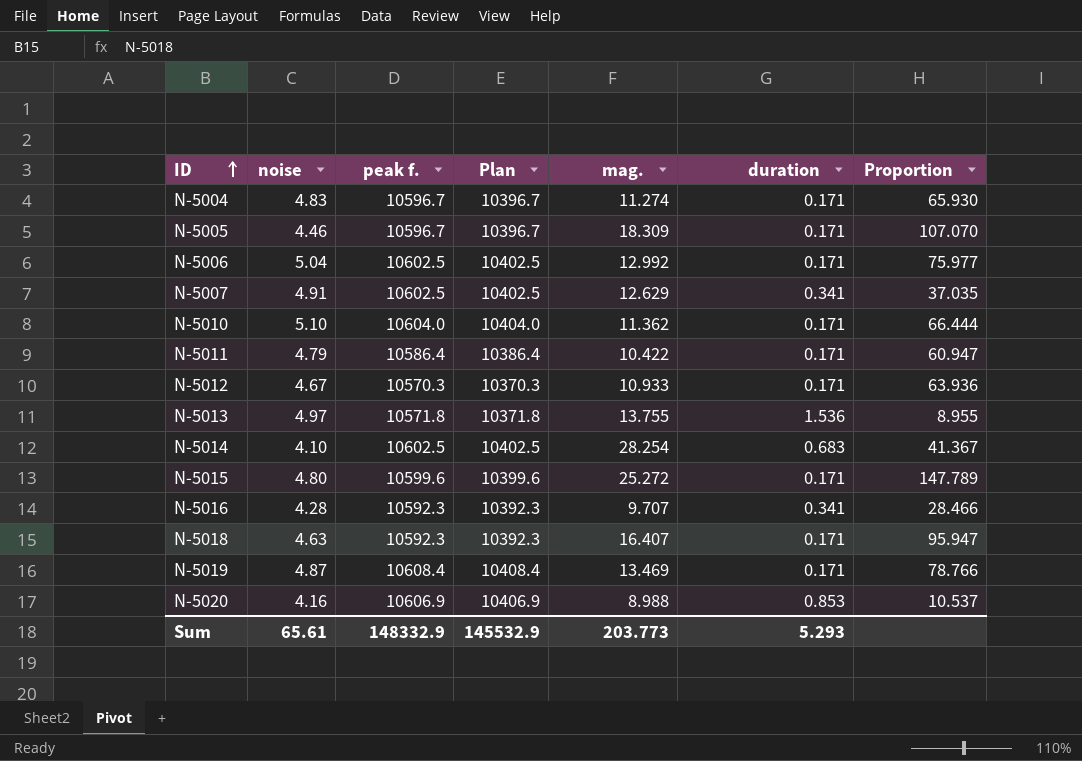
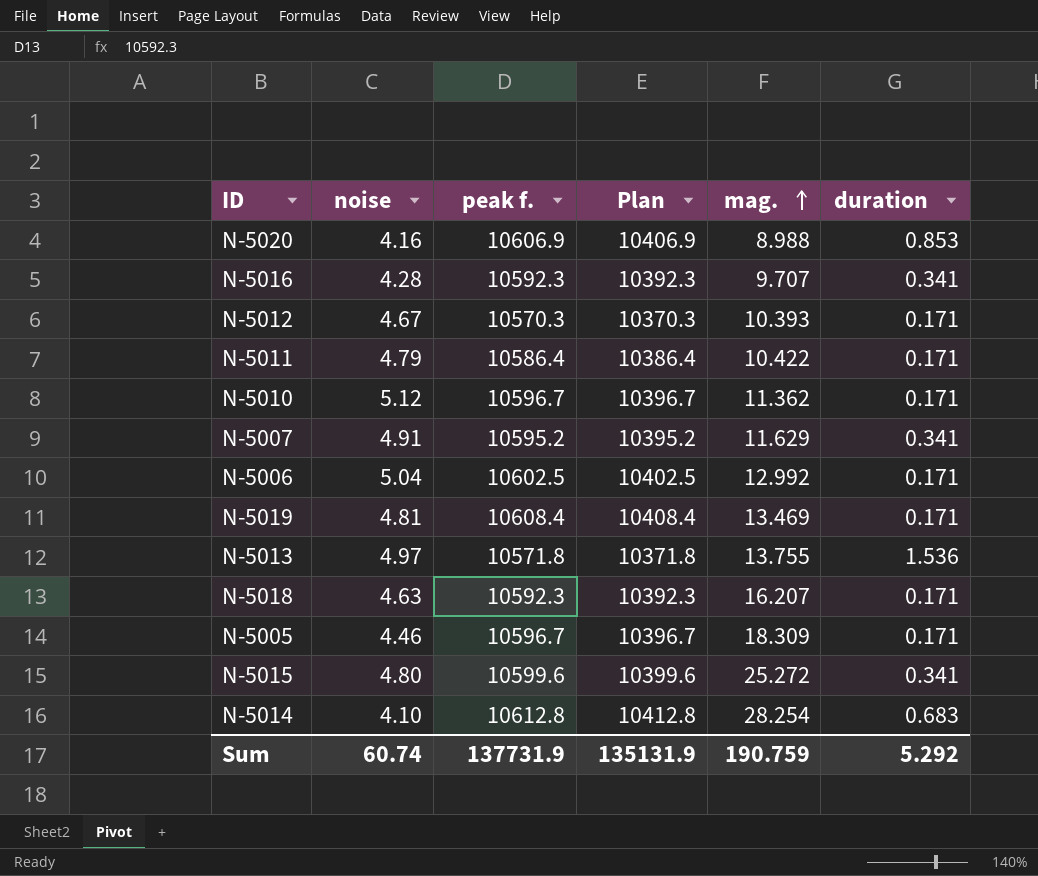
row order: ID ascending -> mag. ascending
column Proportion | formula: [mag.] / [duration] -> none
row N-5004: 4.83 | 10596.7 | 10396.7 | 11.274 | 0.171 | 65.930 -> none
N-5012 | mag.: 10.933 -> 10.393
N-5010 | noise: 5.10 -> 5.12
N-5010 | peak f.: 10604.0 -> 10596.7
N-5010 | Plan: 10404.0 -> 10396.7
N-5007 | peak f.: 10602.5 -> 10595.2
N-5007 | Plan: 10402.5 -> 10395.2
N-5007 | mag.: 12.629 -> 11.629
N-5019 | noise: 4.87 -> 4.81
N-5018 | mag.: 16.407 -> 16.207
N-5015 | duration: 0.171 -> 0.341
N-5014 | peak f.: 10602.5 -> 10612.8
N-5014 | Plan: 10402.5 -> 10412.8
Sum | noise: 65.61 -> 60.74
Sum | peak f.: 148332.9 -> 137731.9
Sum | Plan: 145532.9 -> 135131.9
Sum | mag.: 203.773 -> 190.759
Sum | duration: 5.293 -> 5.292

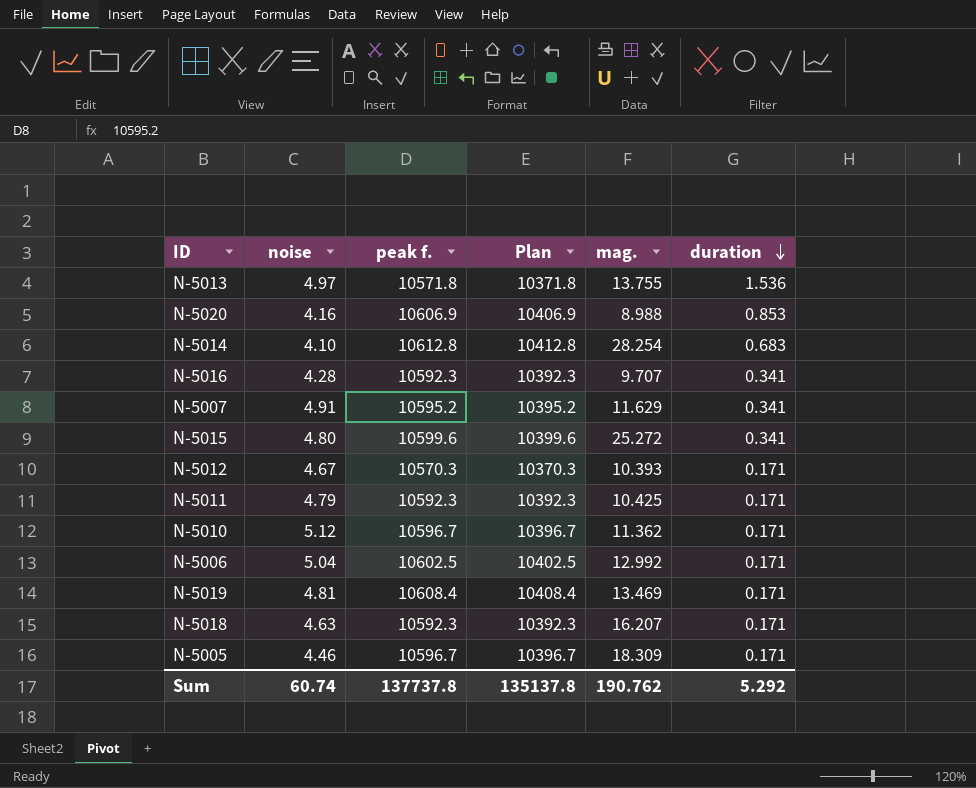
row order: mag. ascending -> duration descending
N-5011 | peak f.: 10586.4 -> 10592.3
N-5011 | Plan: 10386.4 -> 10392.3
N-5011 | mag.: 10.422 -> 10.425
Sum | peak f.: 137731.9 -> 137737.8
Sum | Plan: 135131.9 -> 135137.8
Sum | mag.: 190.759 -> 190.762

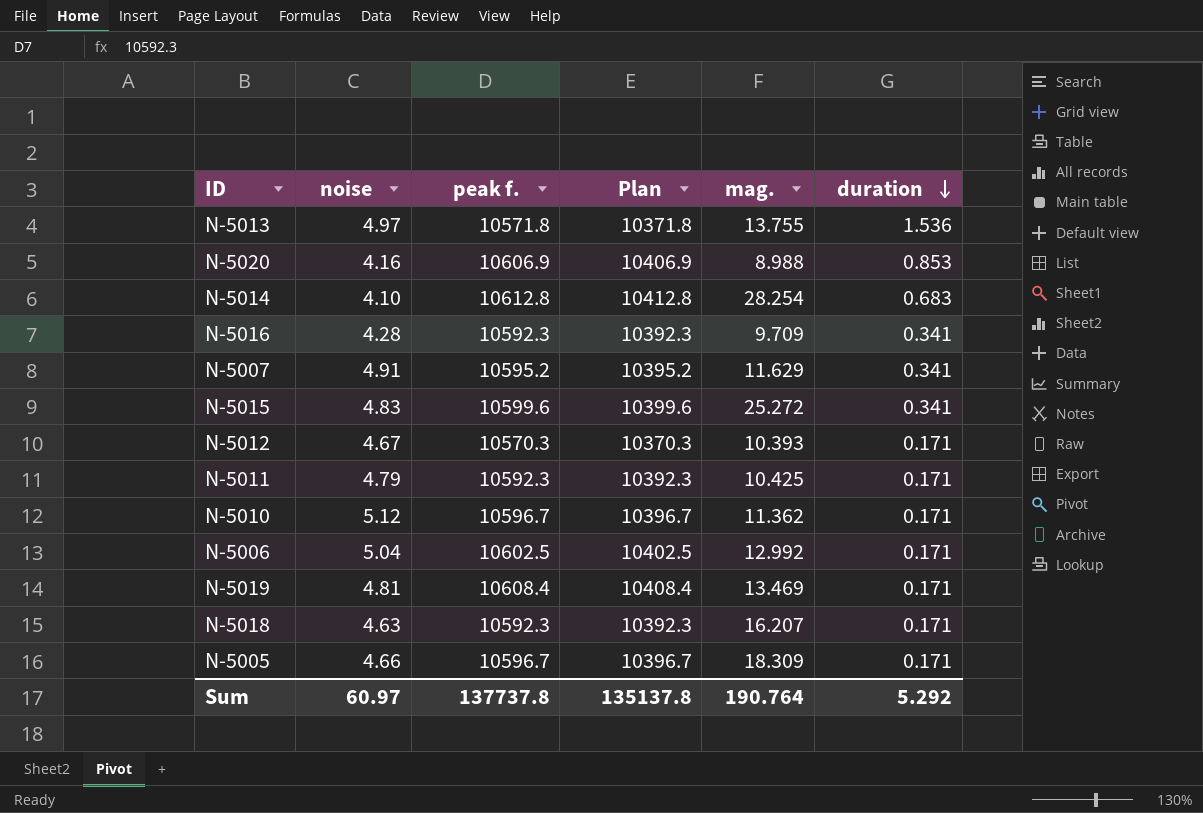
N-5016 | mag.: 9.707 -> 9.709
N-5015 | noise: 4.80 -> 4.83
N-5005 | noise: 4.46 -> 4.66
Sum | noise: 60.74 -> 60.97
Sum | mag.: 190.762 -> 190.764

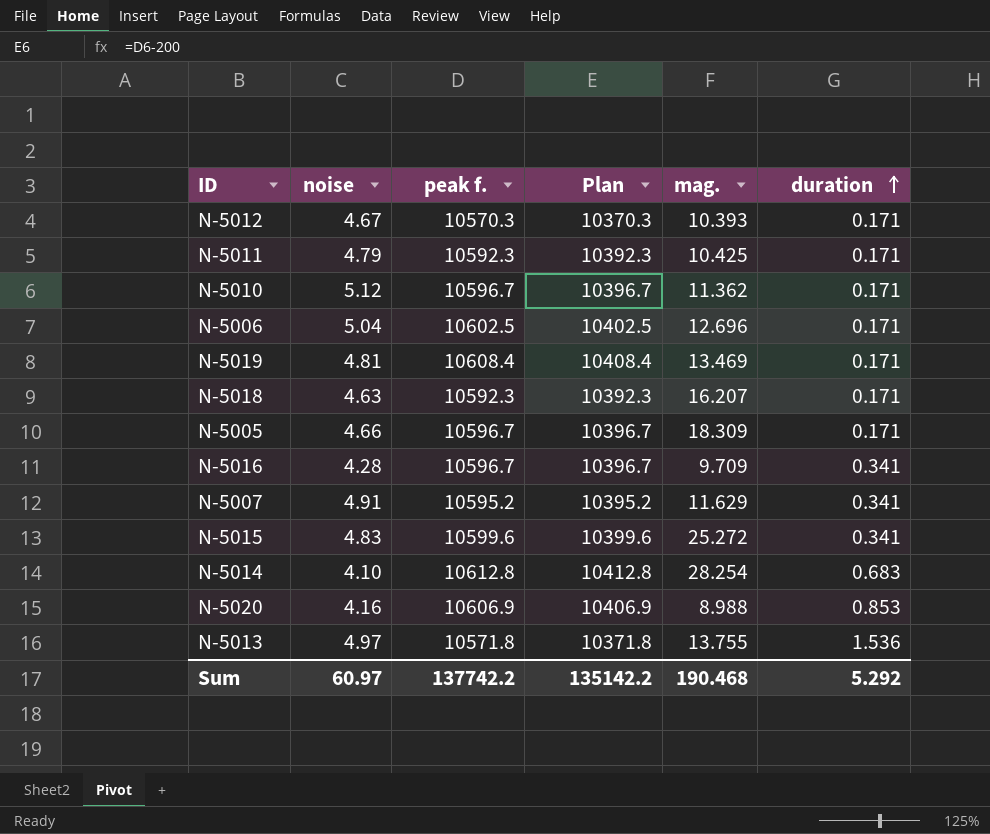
row order: duration descending -> duration ascending
N-5006 | mag.: 12.992 -> 12.696
N-5016 | peak f.: 10592.3 -> 10596.7
N-5016 | Plan: 10392.3 -> 10396.7
Sum | peak f.: 137737.8 -> 137742.2
Sum | Plan: 135137.8 -> 135142.2
Sum | mag.: 190.764 -> 190.468

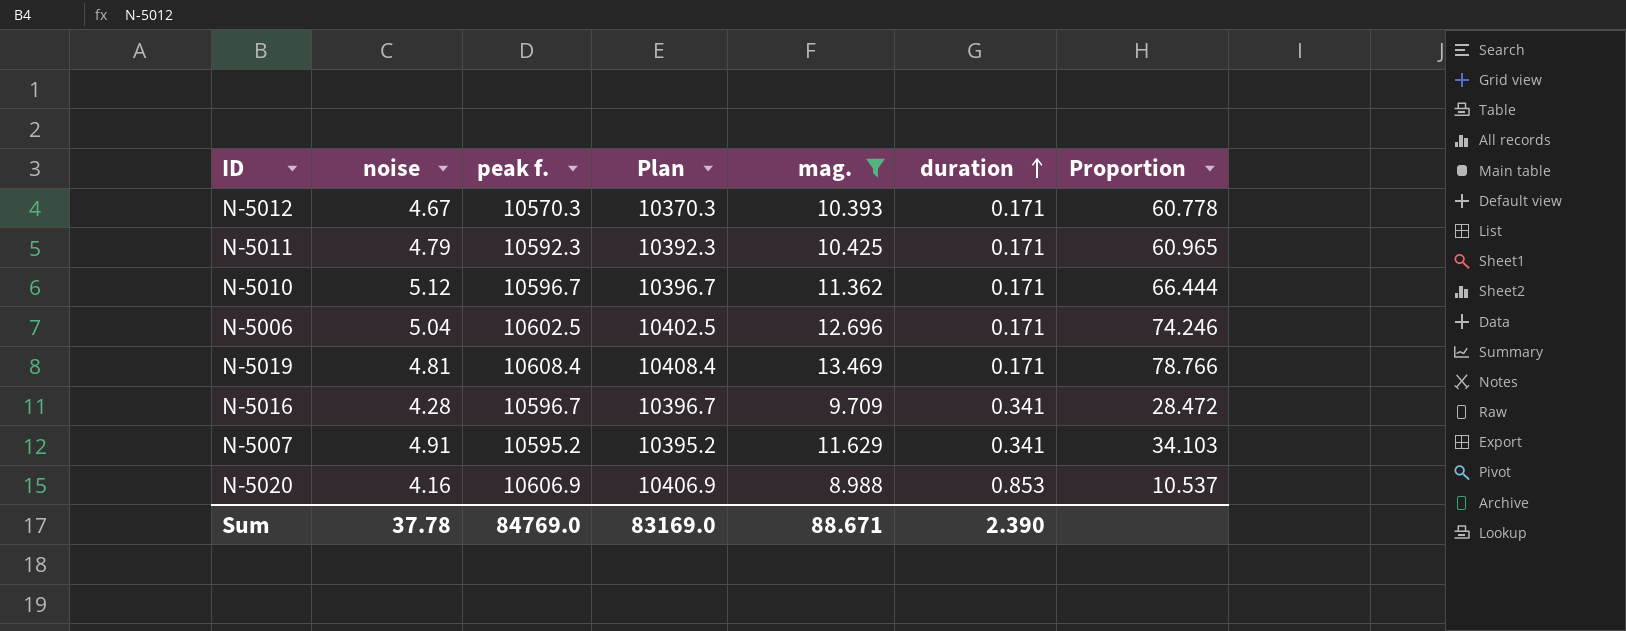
filter: none -> mag. <= 13.469
column Proportion | formula: none -> [mag.] / [duration]
Sum | noise: 60.97 -> 37.78
Sum | peak f.: 137742.2 -> 84769.0
Sum | Plan: 135142.2 -> 83169.0
Sum | mag.: 190.468 -> 88.671
Sum | duration: 5.292 -> 2.390

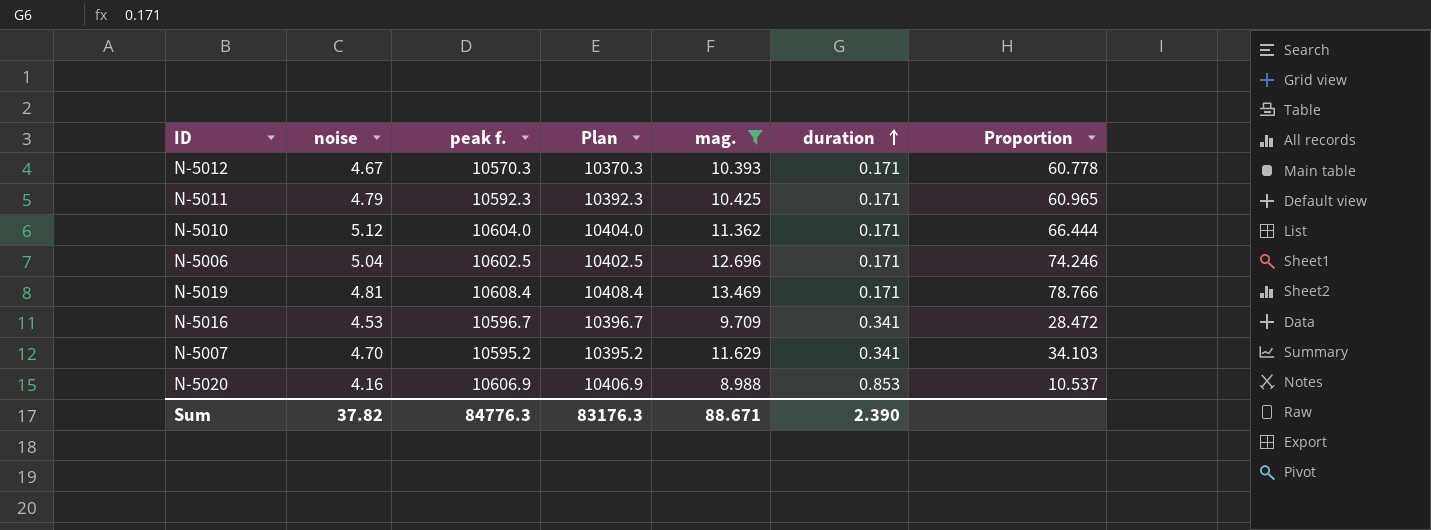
N-5010 | peak f.: 10596.7 -> 10604.0
N-5010 | Plan: 10396.7 -> 10404.0
N-5016 | noise: 4.28 -> 4.53
N-5007 | noise: 4.91 -> 4.70
Sum | noise: 37.78 -> 37.82
Sum | peak f.: 84769.0 -> 84776.3
Sum | Plan: 83169.0 -> 83176.3

